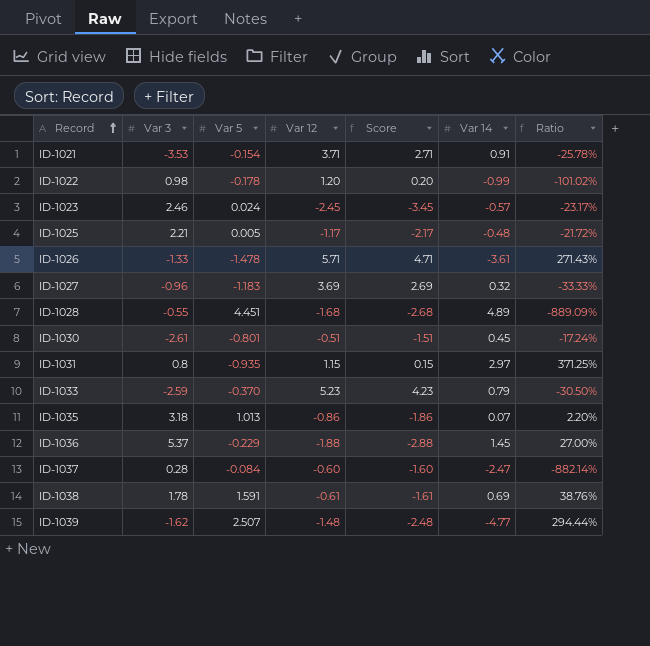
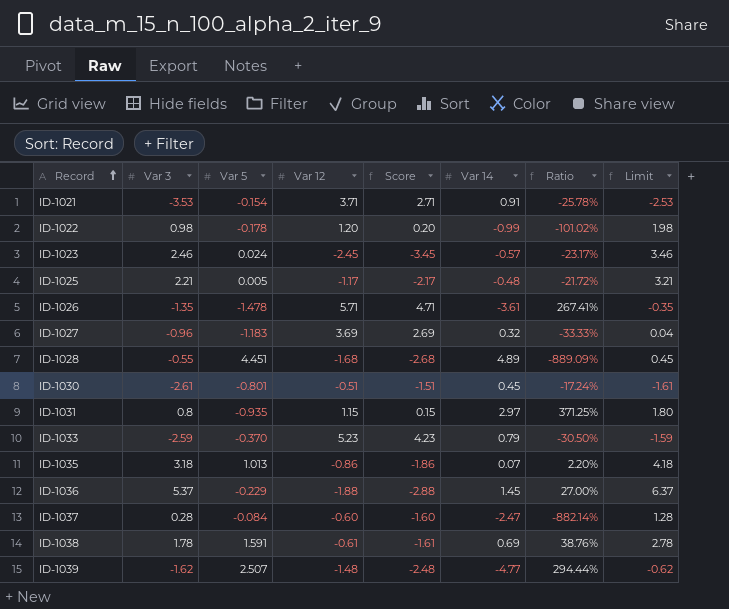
column Limit | formula: none -> [Var 3] + 1
ID-1026 | Var 3: -1.33 -> -1.35
ID-1026 | Ratio: 271.43% -> 267.41%

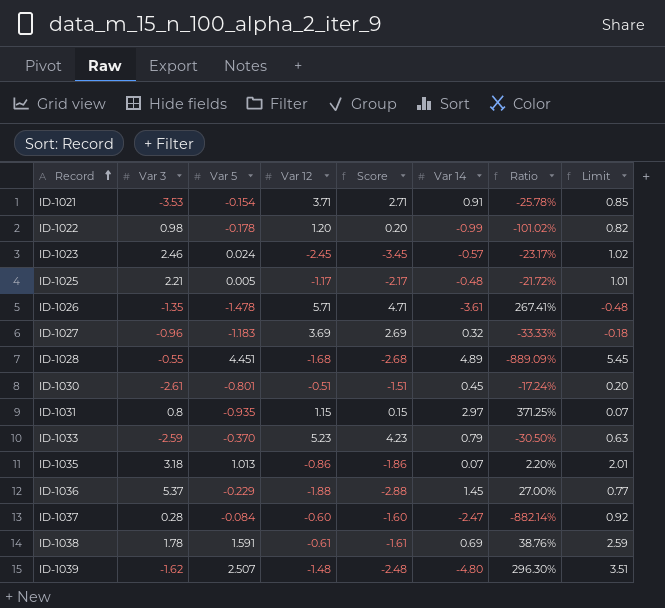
column Limit | formula: [Var 3] + 1 -> [Var 5] + 1
ID-1039 | Var 14: -4.77 -> -4.80
ID-1039 | Ratio: 294.44% -> 296.30%

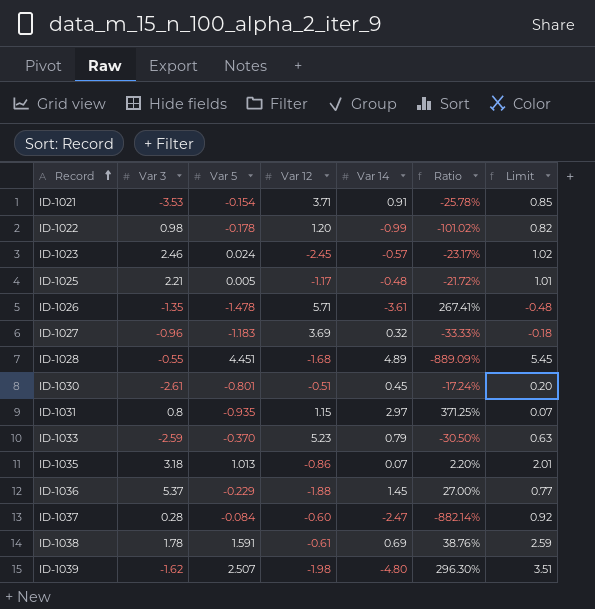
column Score | formula: [Var 12] - 1 -> none
ID-1039 | Var 12: -1.48 -> -1.98

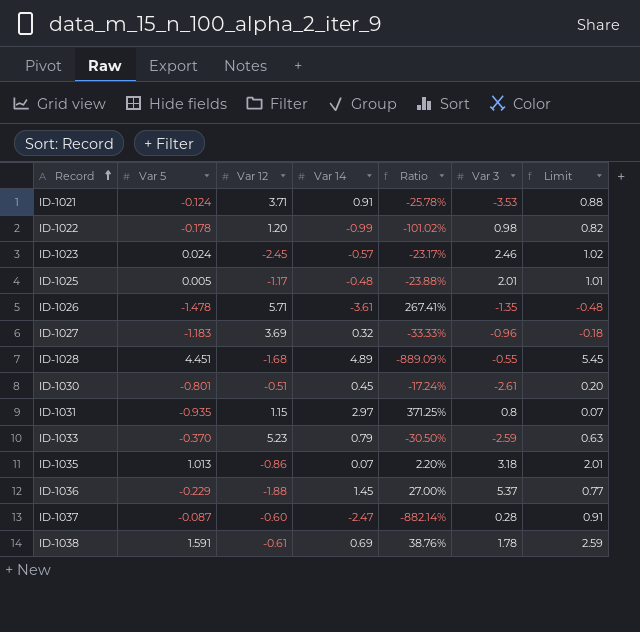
column Var 3 | position: 2 -> 6
row ID-1039: -1.62 | 2.507 | -1.98 | -4.80 | 296.30% | 3.51 -> none
ID-1021 | Var 5: -0.154 -> -0.124
ID-1021 | Limit: 0.85 -> 0.88
ID-1025 | Ratio: -21.72% -> -23.88%
ID-1025 | Var 3: 2.21 -> 2.01
ID-1037 | Var 5: -0.084 -> -0.087
ID-1037 | Limit: 0.92 -> 0.91

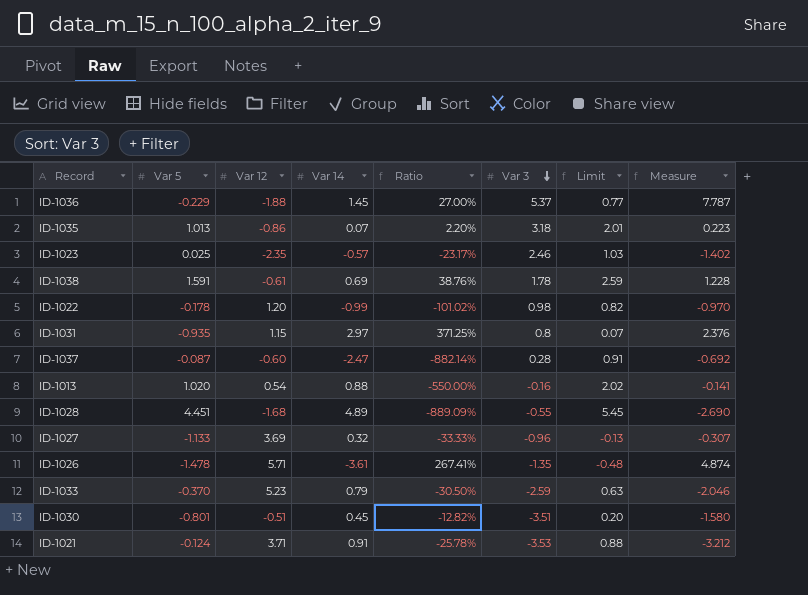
row order: Record ascending -> Var 3 descending
column Measure | formula: none -> [Var 14] * [Var 3]
row ID-1025: 0.005 | -1.17 | -0.48 | -23.88% | 2.01 | 1.01 -> none
ID-1023 | Var 5: 0.024 -> 0.025
ID-1023 | Var 12: -2.45 -> -2.35
ID-1023 | Limit: 1.02 -> 1.03
row ID-1013: none -> 1.020 | 0.54 | 0.88 | -550.00% | -0.16 | 2.02 | -0.141
ID-1027 | Var 5: -1.183 -> -1.133
ID-1027 | Limit: -0.18 -> -0.13
ID-1030 | Ratio: -17.24% -> -12.82%
ID-1030 | Var 3: -2.61 -> -3.51

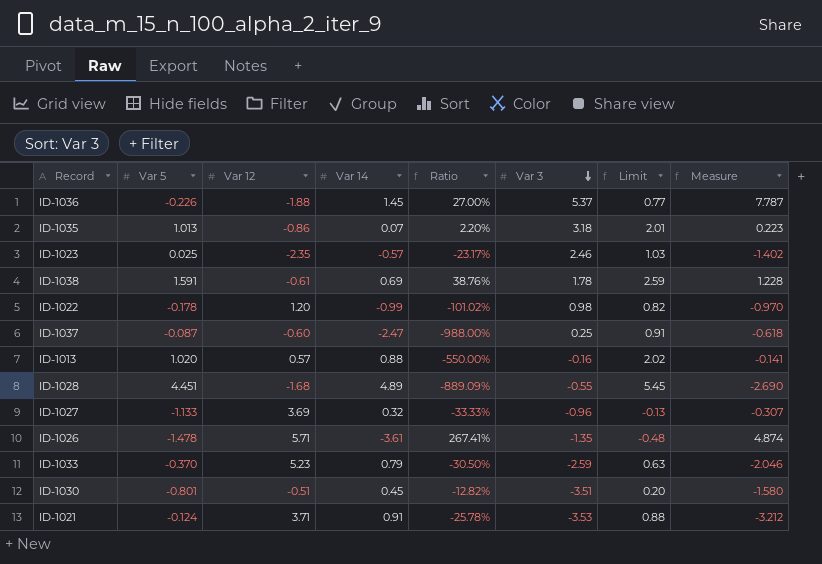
row ID-1031: -0.935 | 1.15 | 2.97 | 371.25% | 0.8 | 0.07 | 2.376 -> none
ID-1036 | Var 5: -0.229 -> -0.226
ID-1037 | Ratio: -882.14% -> -988.00%
ID-1037 | Var 3: 0.28 -> 0.25
ID-1037 | Measure: -0.692 -> -0.618
ID-1013 | Var 12: 0.54 -> 0.57

